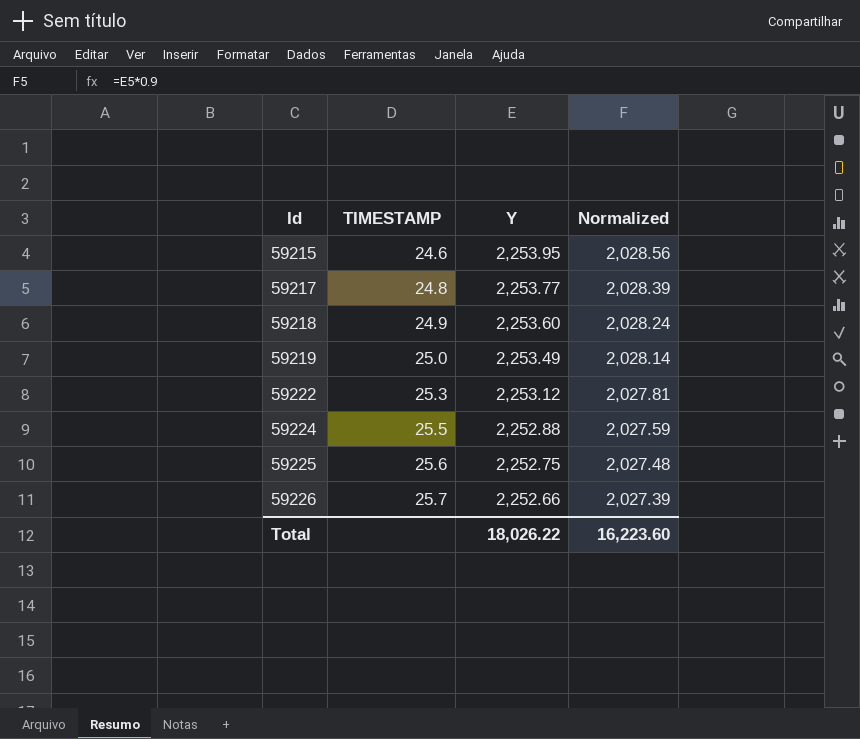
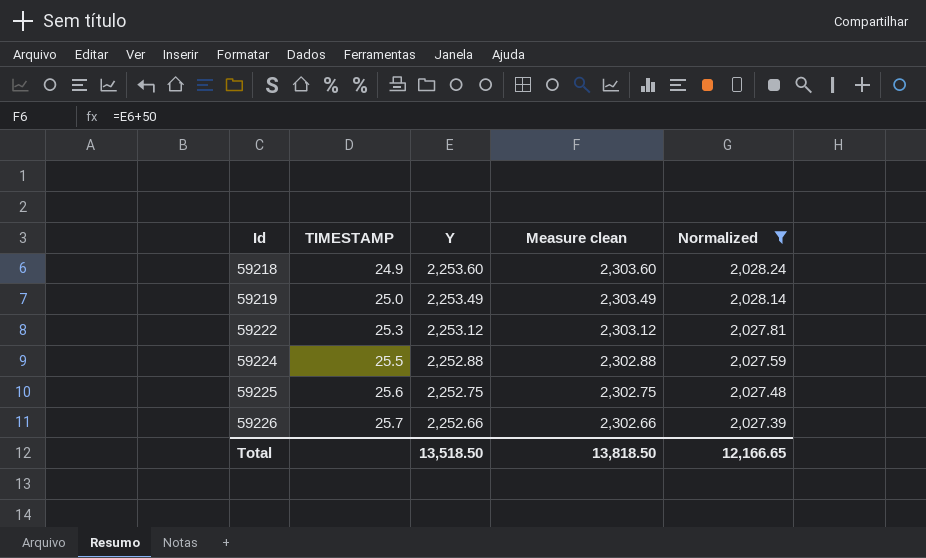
filter: none -> Normalized <= 2,028.24
column Measure clean | formula: none -> [Y] + 50
Total | Y: 18,026.22 -> 13,518.50
Total | Normalized: 16,223.60 -> 12,166.65

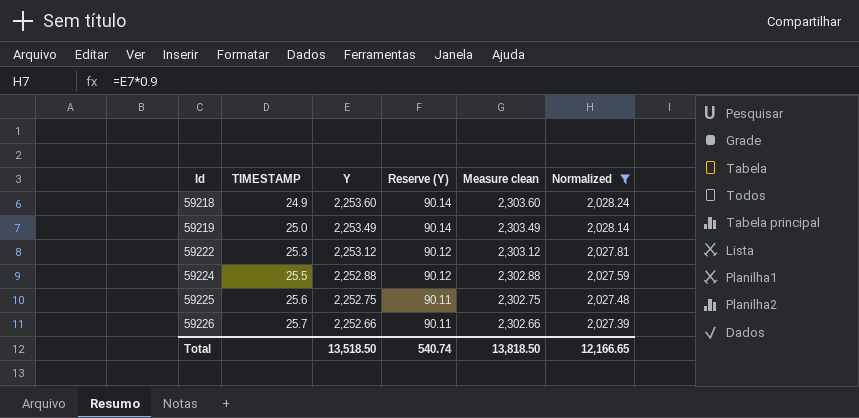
column Reserve (Y) | formula: none -> [Y] * 0.04

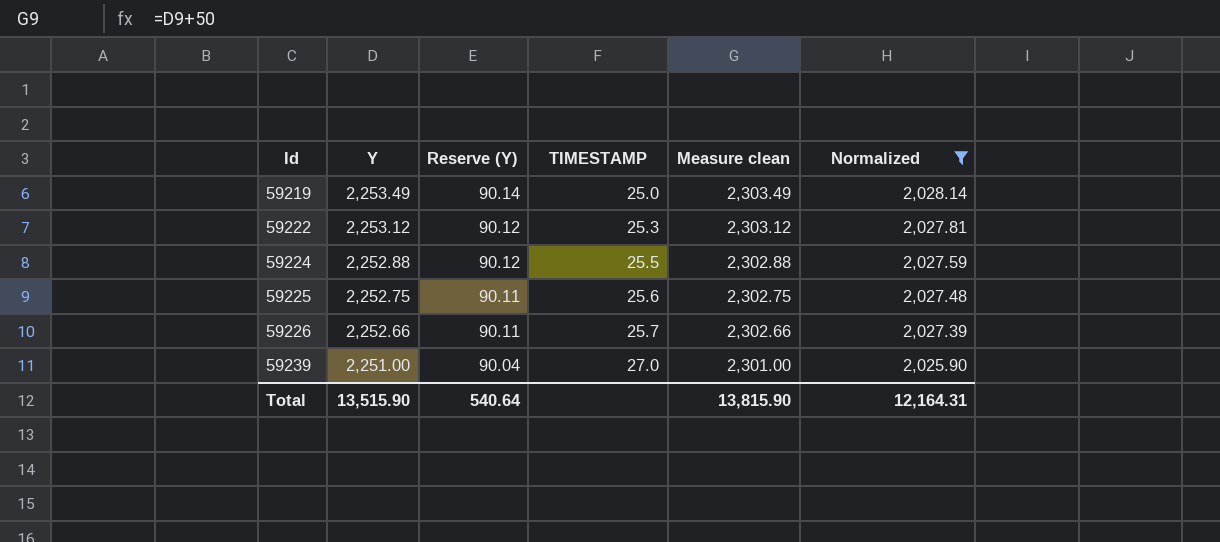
column TIMESTAMP | position: 2 -> 4
row 59218: 24.9 | 2,253.60 | 90.14 | 2,303.60 | 2,028.24 -> none
row 59239: none -> 2,251.00 | 90.04 | 27.0 | 2,301.00 | 2,025.90
Total | Y: 13,518.50 -> 13,515.90
Total | Reserve (Y): 540.74 -> 540.64
Total | Measure clean: 13,818.50 -> 13,815.90
Total | Normalized: 12,166.65 -> 12,164.31

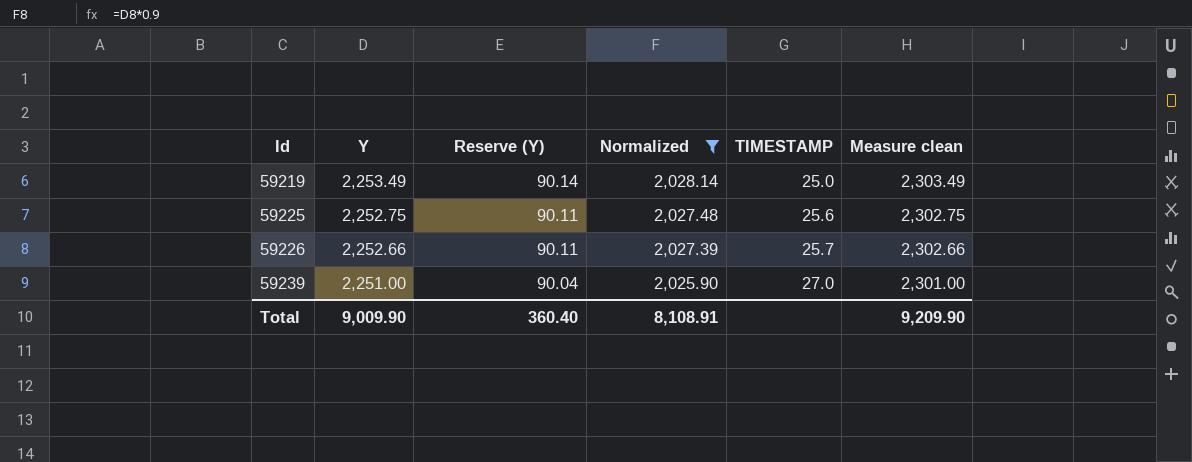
column Normalized | position: 6 -> 4
row 59222: 2,253.12 | 90.12 | 25.3 | 2,303.12 | 2,027.81 -> none
row 59224: 2,252.88 | 90.12 | 25.5 | 2,302.88 | 2,027.59 -> none
Total | Y: 13,515.90 -> 9,009.90
Total | Reserve (Y): 540.64 -> 360.40
Total | Normalized: 12,164.31 -> 8,108.91
Total | Measure clean: 13,815.90 -> 9,209.90

